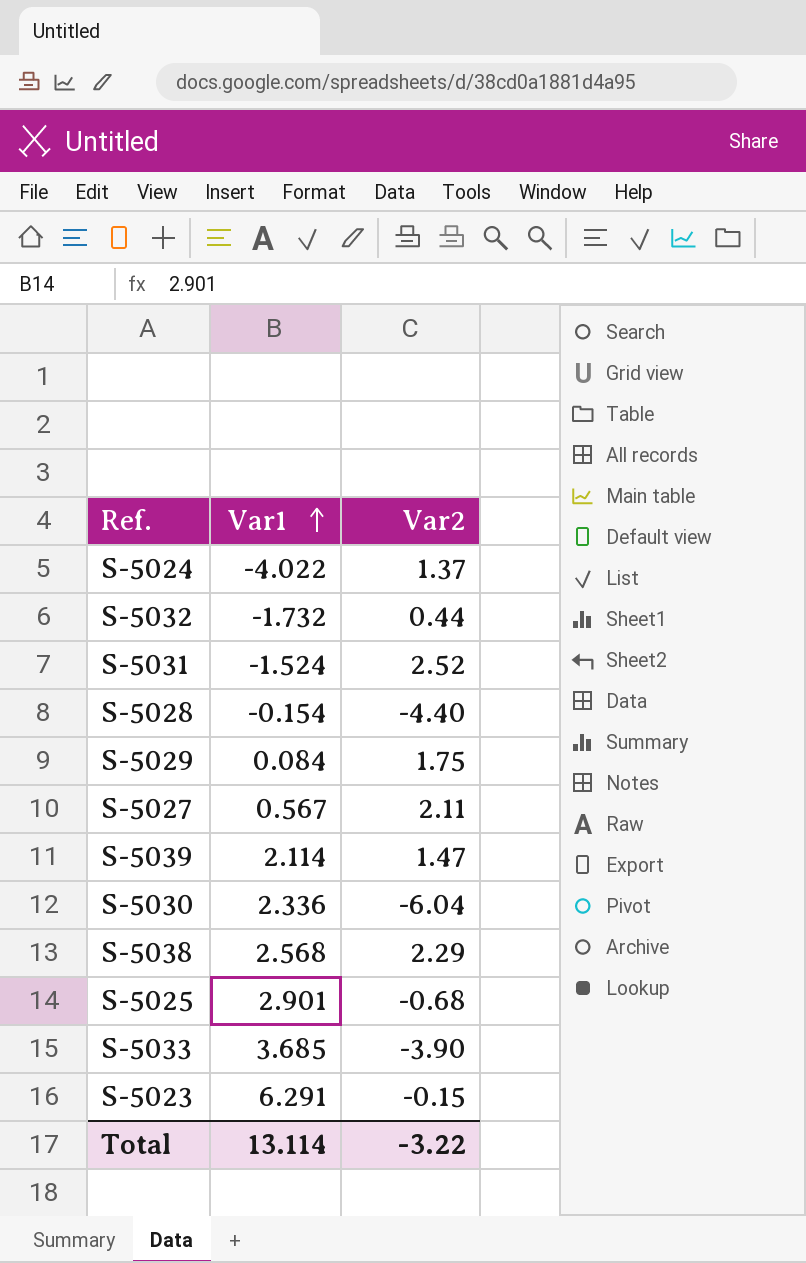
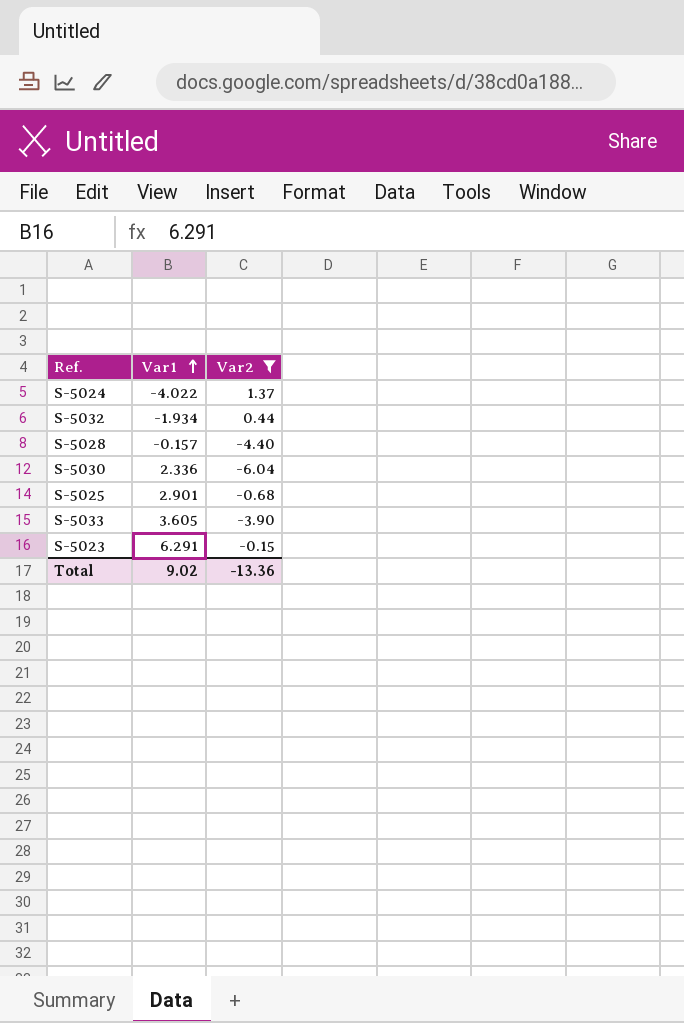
filter: none -> Var2 <= 1.37
S-5032 | Var1: -1.732 -> -1.934
S-5028 | Var1: -0.154 -> -0.157
S-5033 | Var1: 3.685 -> 3.605
Total | Var1: 13.114 -> 9.02
Total | Var2: -3.22 -> -13.36

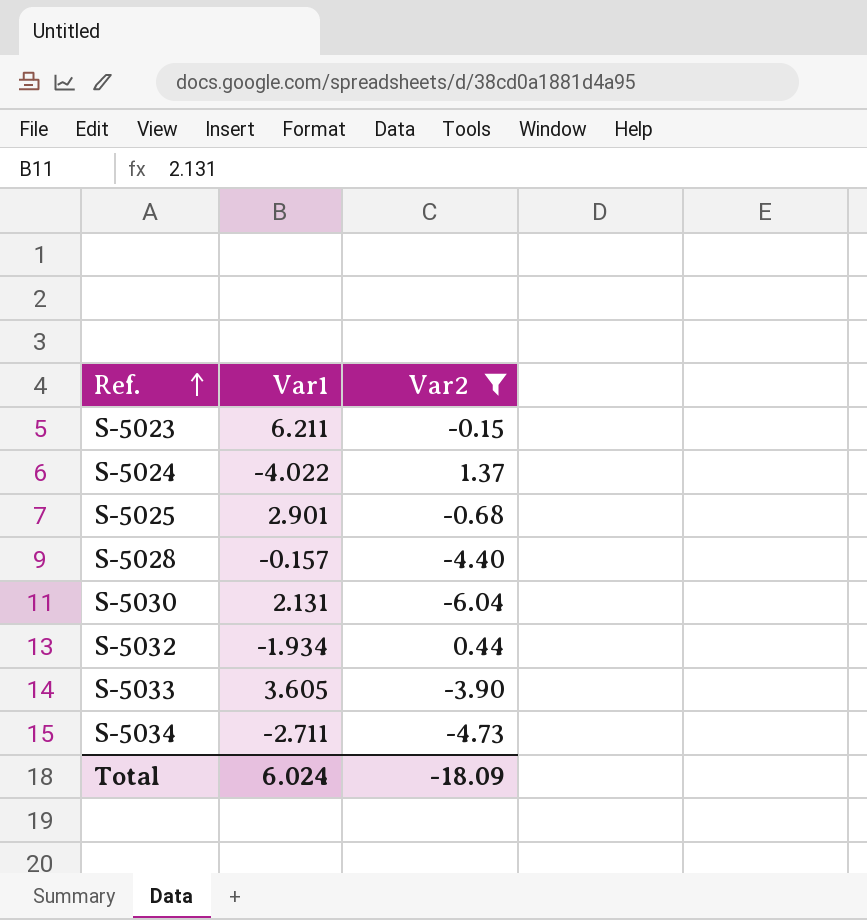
row order: Var1 ascending -> Ref. ascending
S-5023 | Var1: 6.291 -> 6.211
S-5030 | Var1: 2.336 -> 2.131
row S-5034: none -> -2.711 | -4.73
Total | Var1: 9.02 -> 6.024
Total | Var2: -13.36 -> -18.09

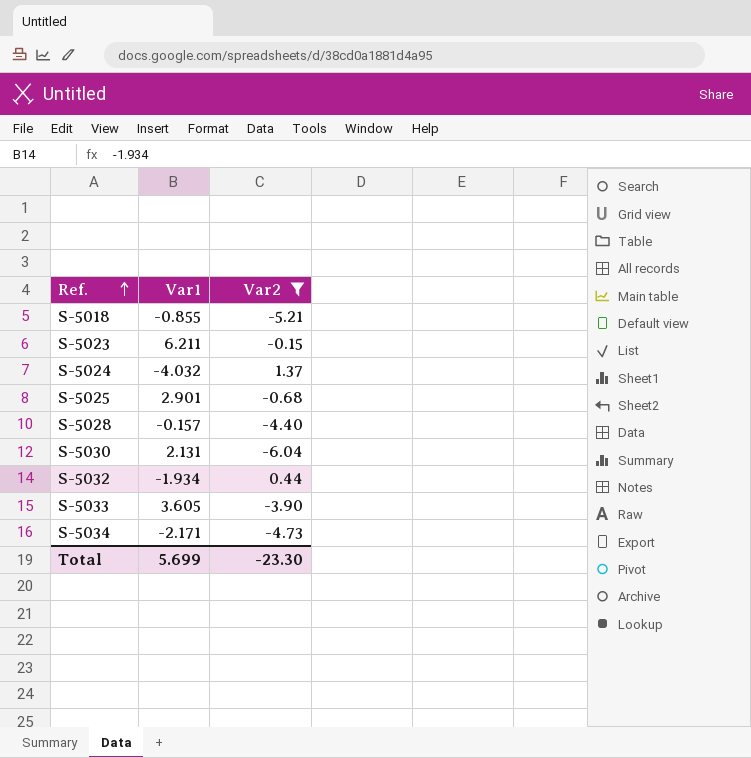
row S-5018: none -> -0.855 | -5.21
S-5024 | Var1: -4.022 -> -4.032
S-5034 | Var1: -2.711 -> -2.171
Total | Var1: 6.024 -> 5.699
Total | Var2: -18.09 -> -23.30

